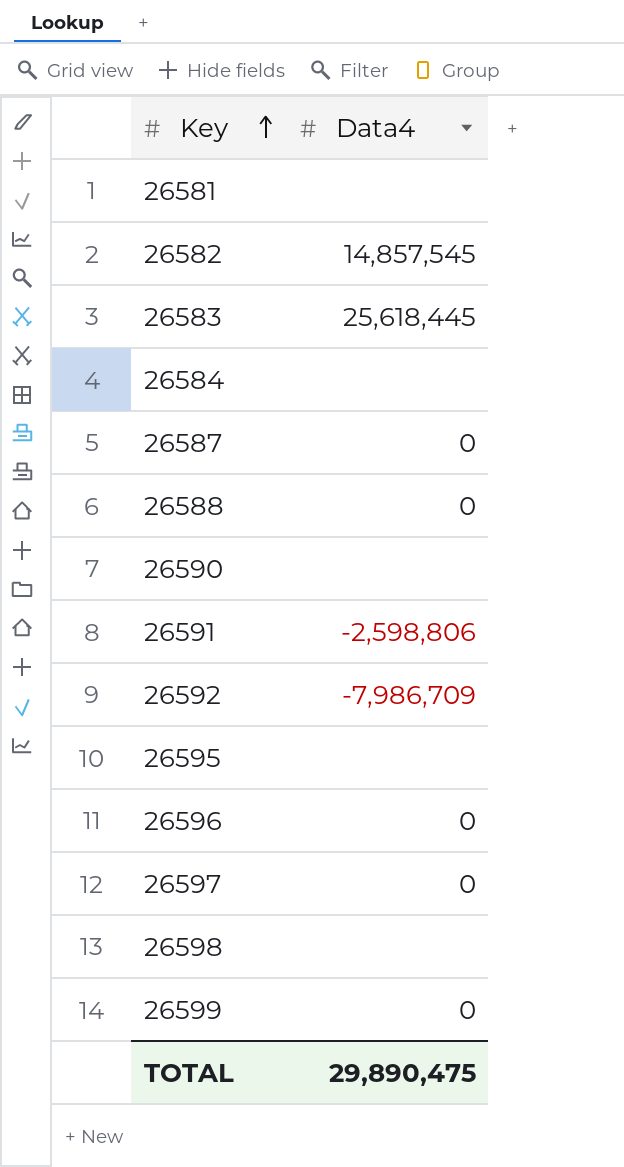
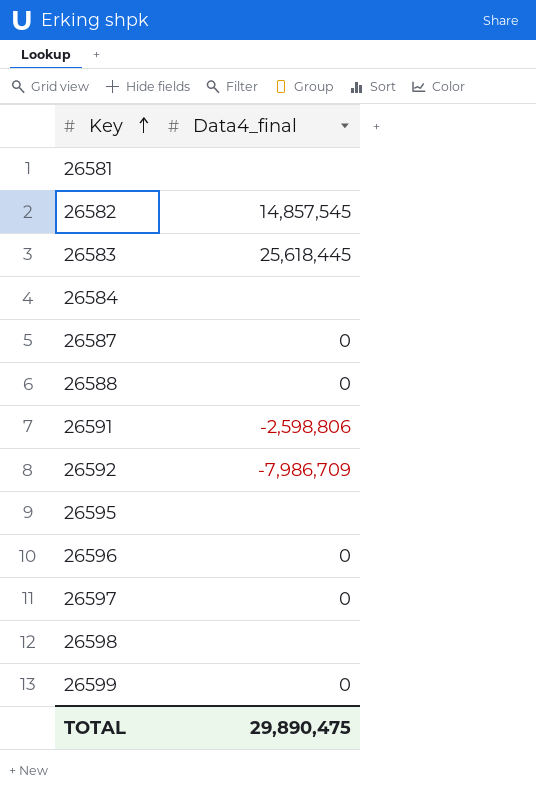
column name: Data4 -> Data4_final
row 26590: none -> none

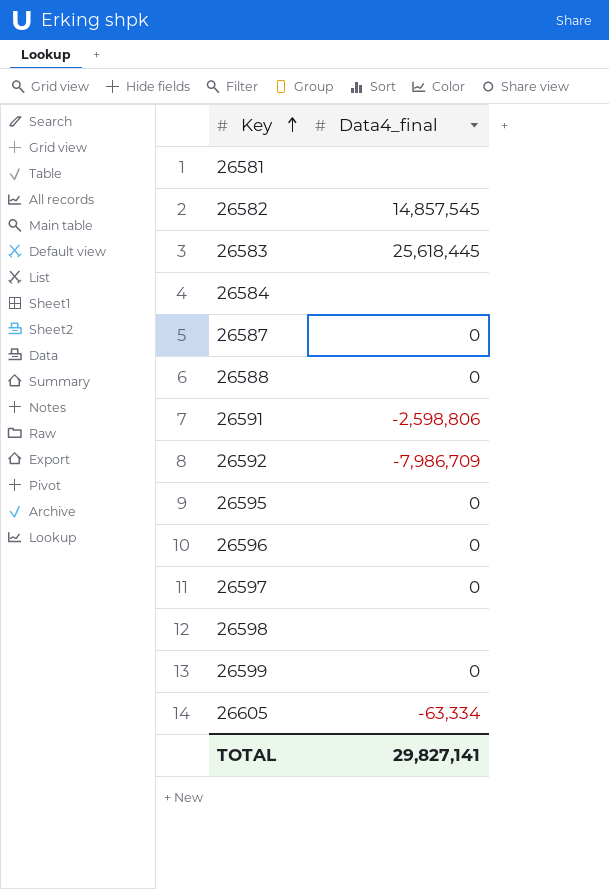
26595 | Data4_final: none -> 0
row 26605: none -> -63,334
TOTAL | Data4_final: 29,890,475 -> 29,827,141

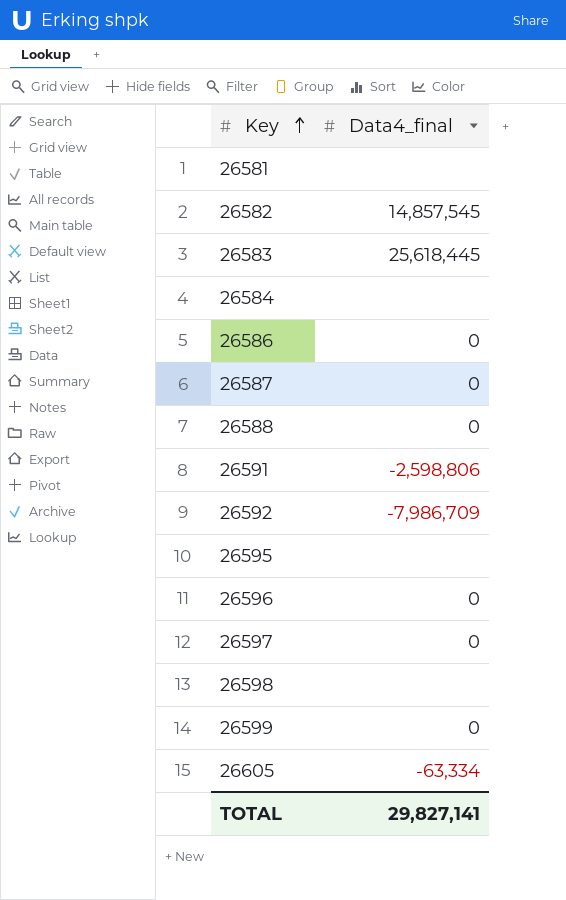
row 26586: none -> 0
26595 | Data4_final: 0 -> none

